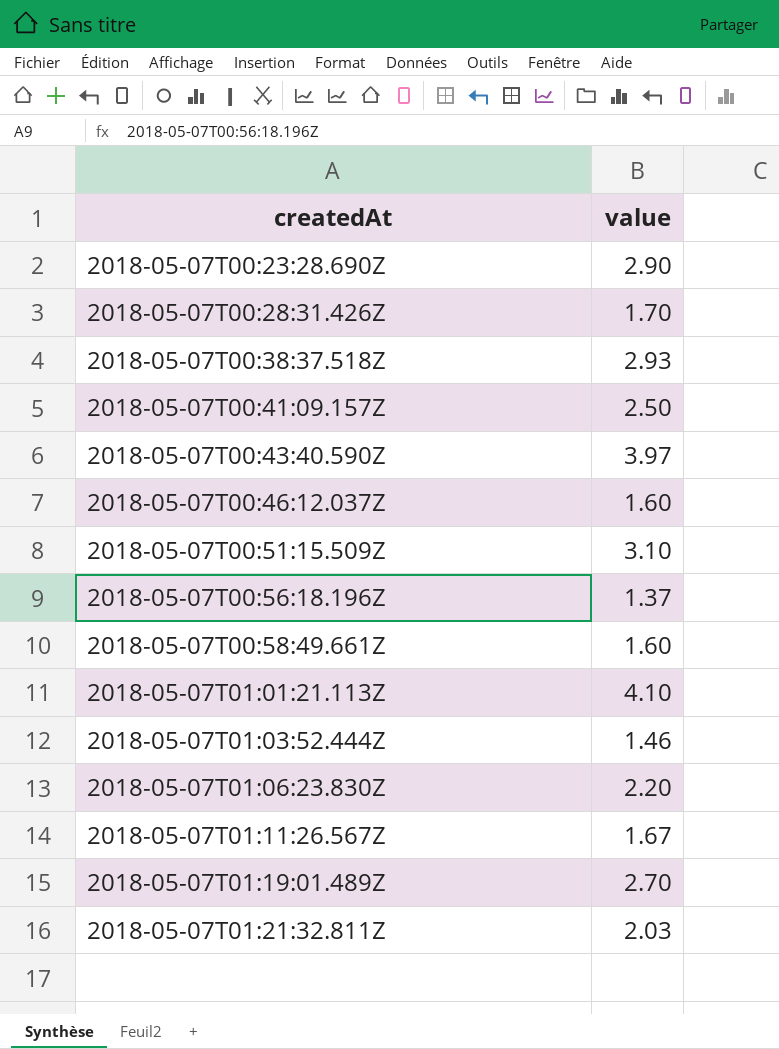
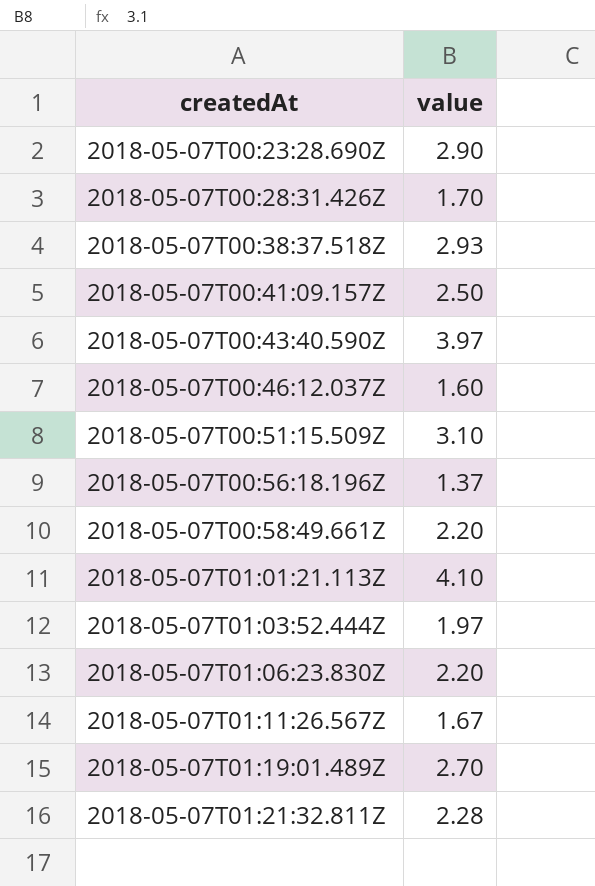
2018-05-07T00:58:49.661Z | value: 1.60 -> 2.20
2018-05-07T01:03:52.444Z | value: 1.46 -> 1.97
2018-05-07T01:21:32.811Z | value: 2.03 -> 2.28

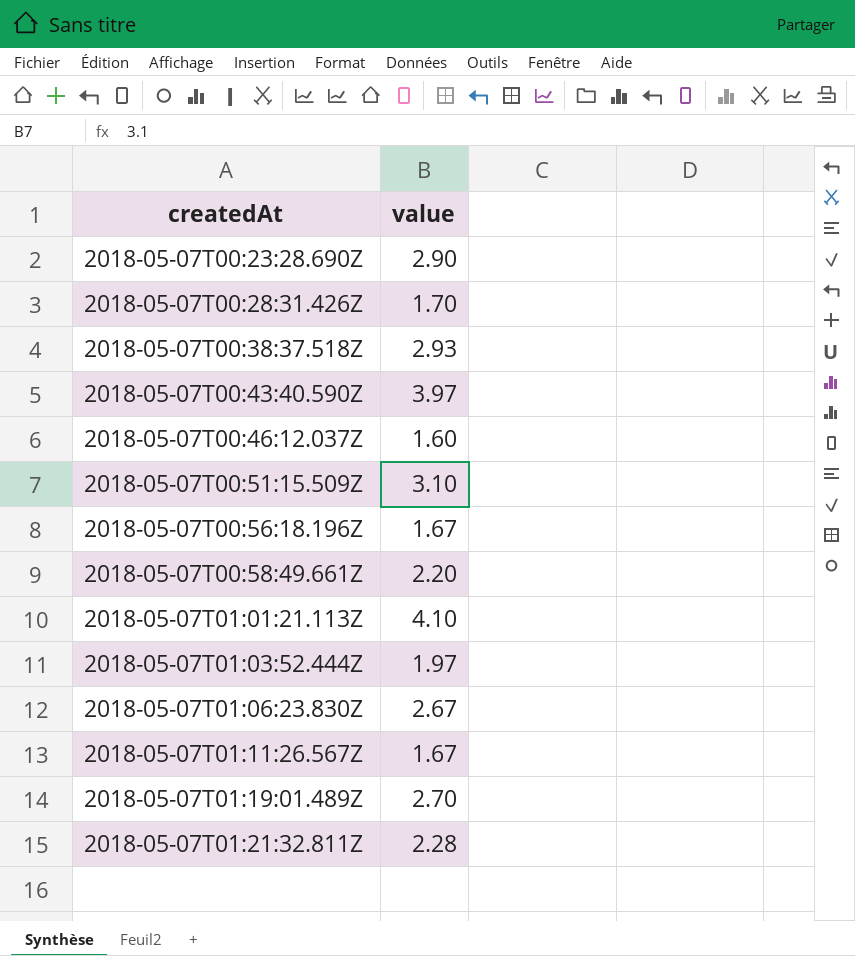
row 2018-05-07T00:41:09.157Z: 2.50 -> none
2018-05-07T00:56:18.196Z | value: 1.37 -> 1.67
2018-05-07T01:06:23.830Z | value: 2.20 -> 2.67

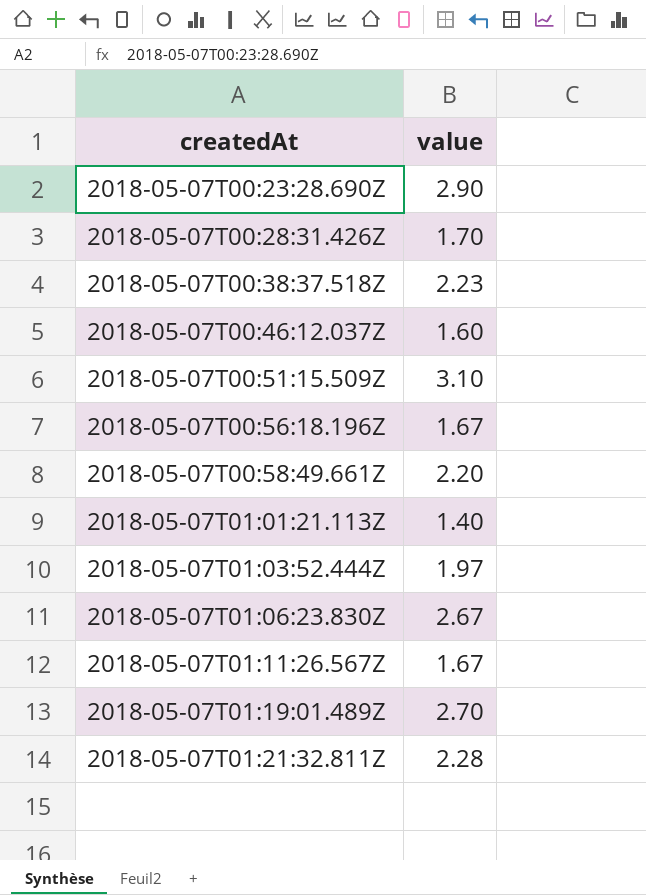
row 2018-05-07T00:43:40.590Z: 3.97 -> none
2018-05-07T00:38:37.518Z | value: 2.93 -> 2.23
2018-05-07T01:01:21.113Z | value: 4.10 -> 1.40

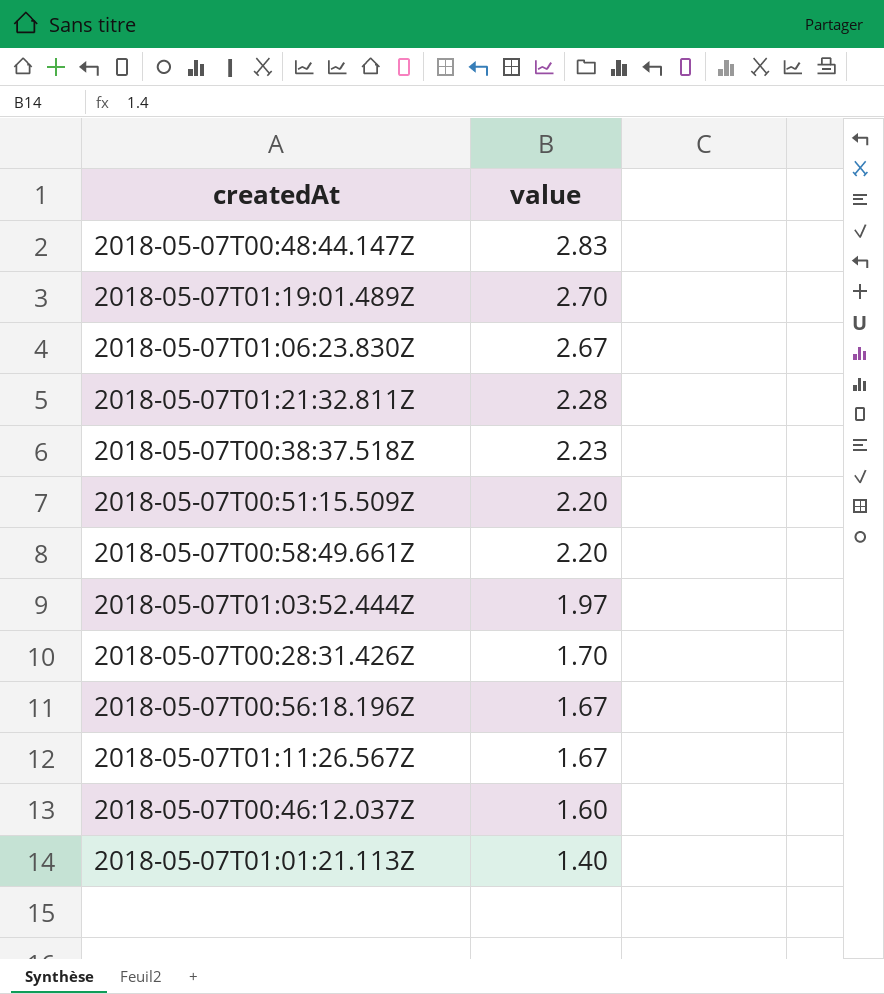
row order: createdAt ascending -> value descending
row 2018-05-07T00:23:28.690Z: 2.90 -> none
row 2018-05-07T00:48:44.147Z: none -> 2.83
2018-05-07T00:51:15.509Z | value: 3.10 -> 2.20

